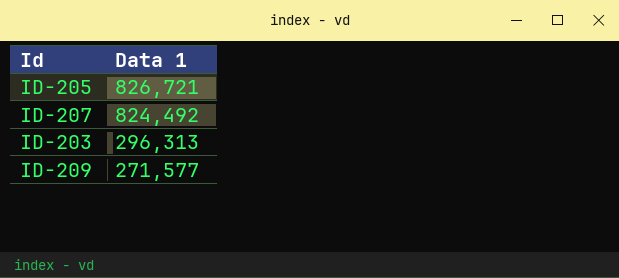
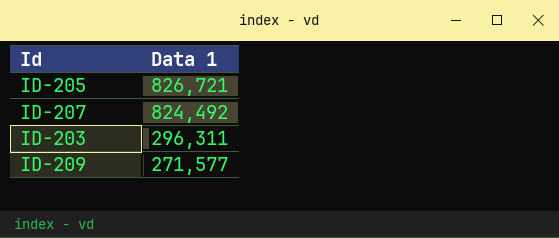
ID-203 | Data 1: 296,313 -> 296,311

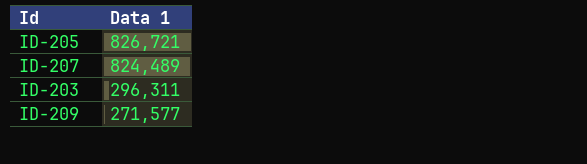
ID-207 | Data 1: 824,492 -> 824,489

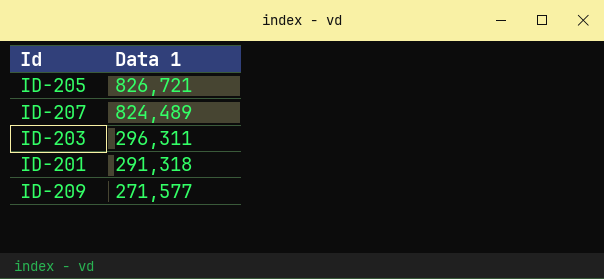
row ID-201: none -> 291,318

